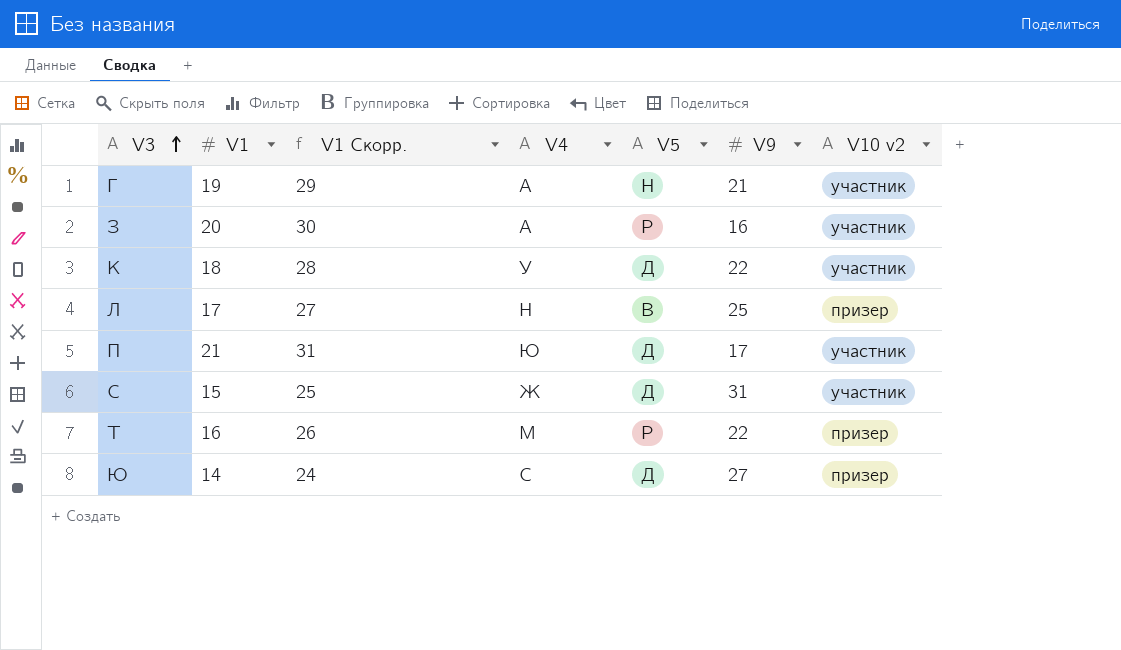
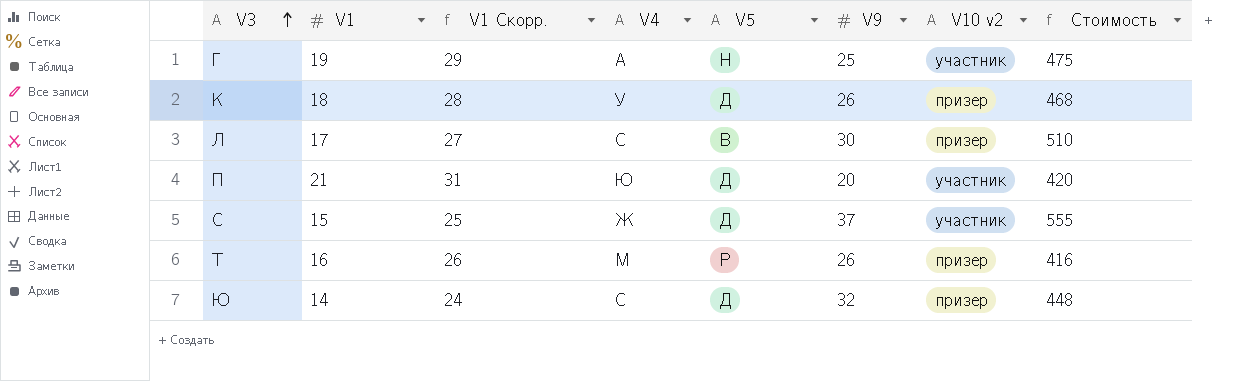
column Стоимость | formula: none -> [V1] * [V9]
row З: 20 | 30 | А | Р | 16 | участник -> none
Г | V9: 21 -> 25
К | V9: 22 -> 26
К | V10 v2: участник -> призер
Л | V4: Н -> С
Л | V9: 25 -> 30
П | V9: 17 -> 20
С | V9: 31 -> 37
Т | V9: 22 -> 26
Ю | V9: 27 -> 32

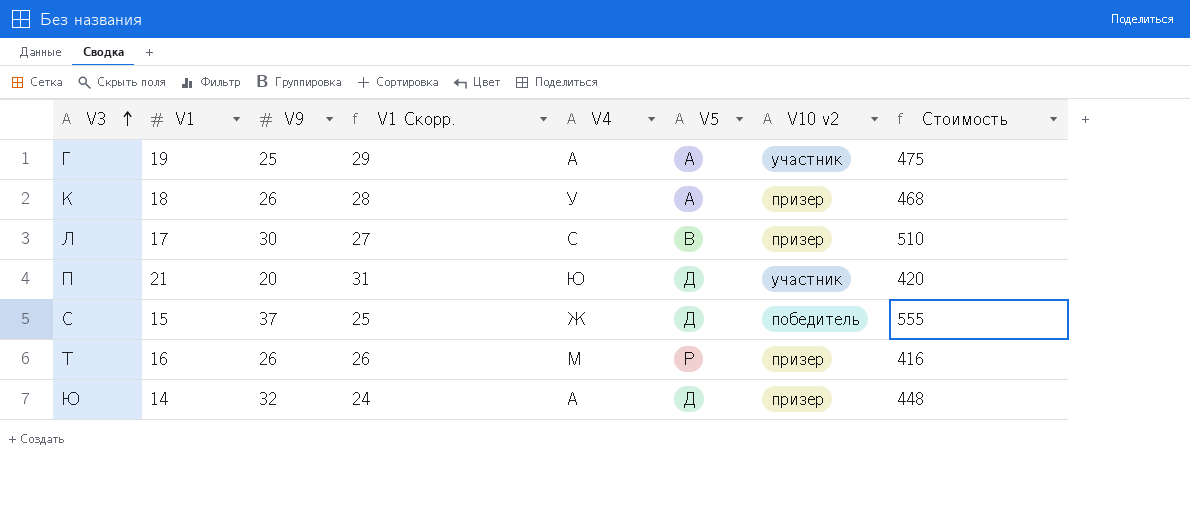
column V9 | position: 6 -> 3
Г | V5: Н -> А
К | V5: Д -> А
С | V10 v2: участник -> победитель
Ю | V4: С -> А

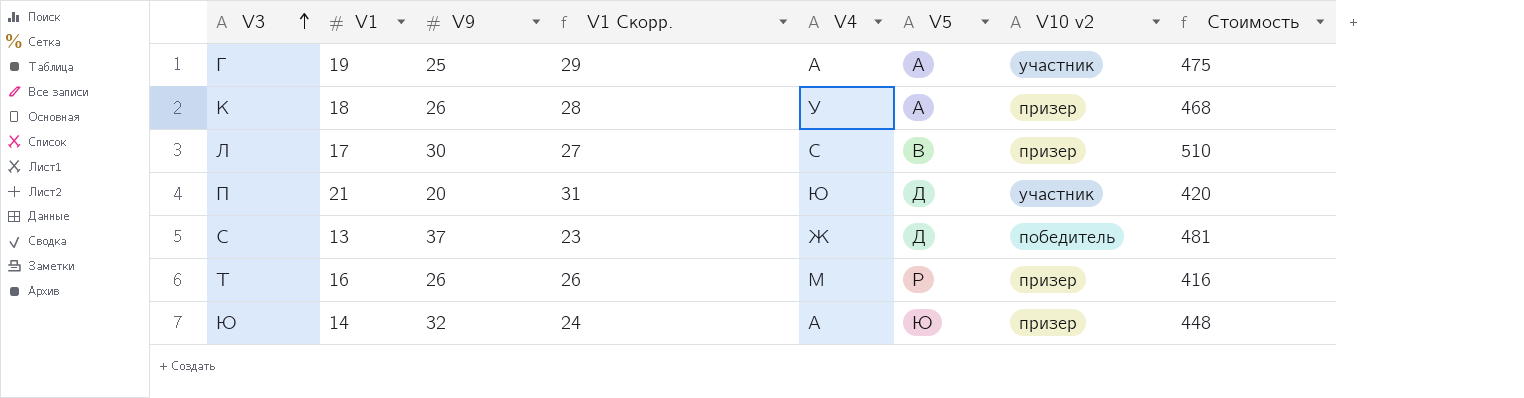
С | V1: 15 -> 13
С | V1 Скорр.: 25 -> 23
С | Стоимость: 555 -> 481
Ю | V5: Д -> Ю

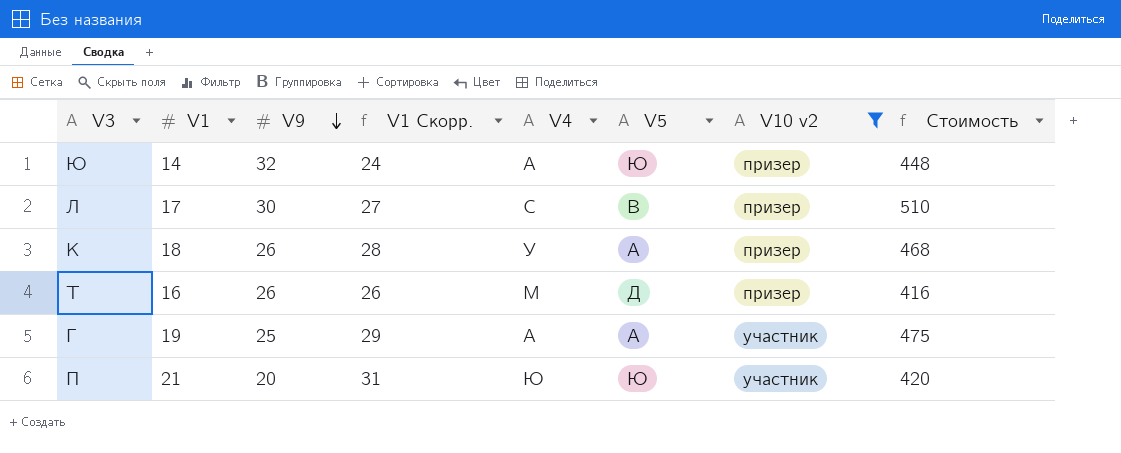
filter: none -> V10 v2 != победитель
row order: V3 ascending -> V9 descending
Т | V5: Р -> Д
П | V5: Д -> Ю

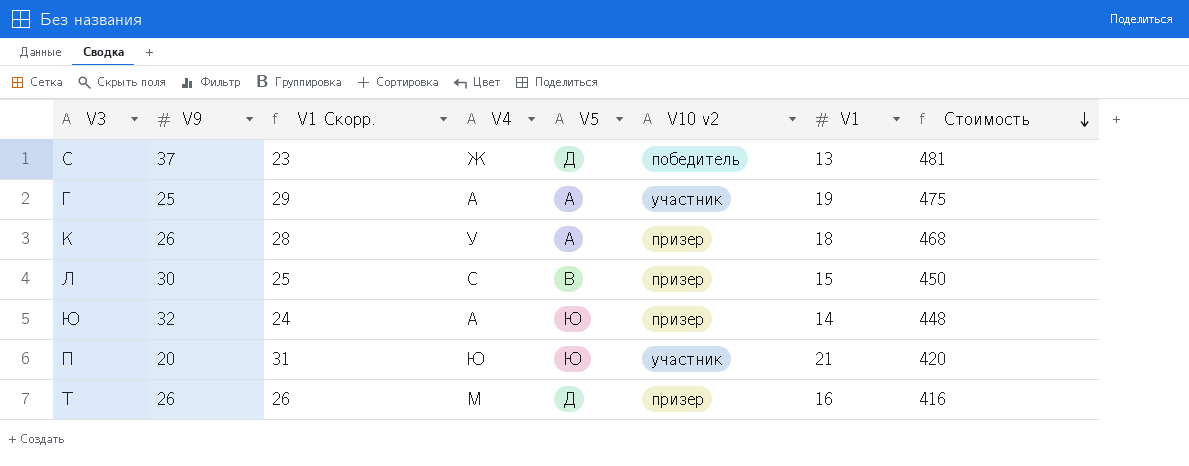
filter: V10 v2 != победитель -> none
row order: V9 descending -> Стоимость descending
column V1 | position: 2 -> 7
Л | V1 Скорр.: 27 -> 25
Л | V1: 17 -> 15
Л | Стоимость: 510 -> 450

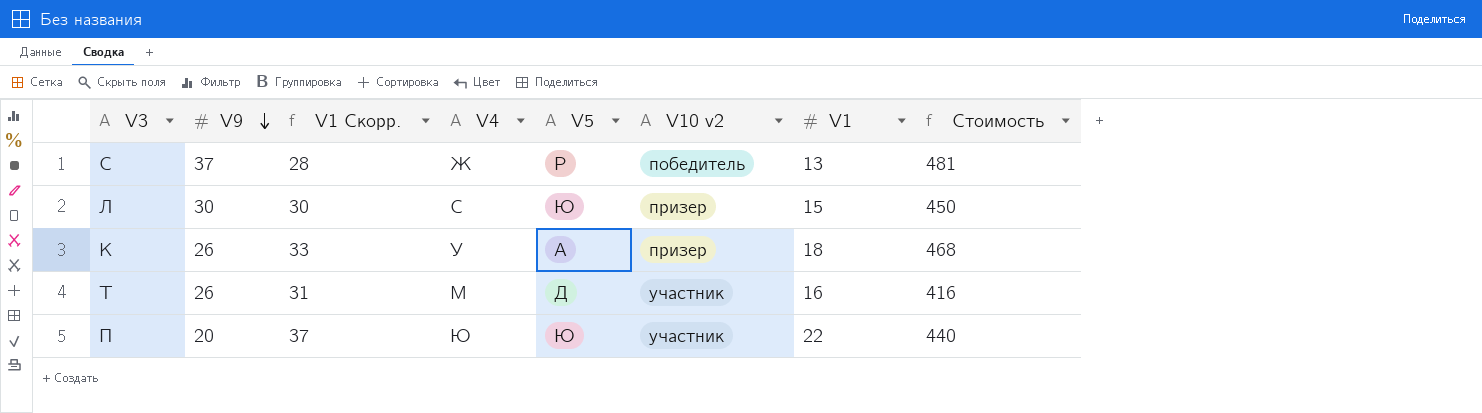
row order: Стоимость descending -> V9 descending
column V1 Скорр. | formula: [V1] + 10 -> [V1] + 15
row Г: 25 | 29 | А | А | участник | 19 | 475 -> none
row Ю: 32 | 24 | А | Ю | призер | 14 | 448 -> none
С | V5: Д -> Р
Л | V5: В -> Ю
Т | V10 v2: призер -> участник
П | V1: 21 -> 22
П | Стоимость: 420 -> 440

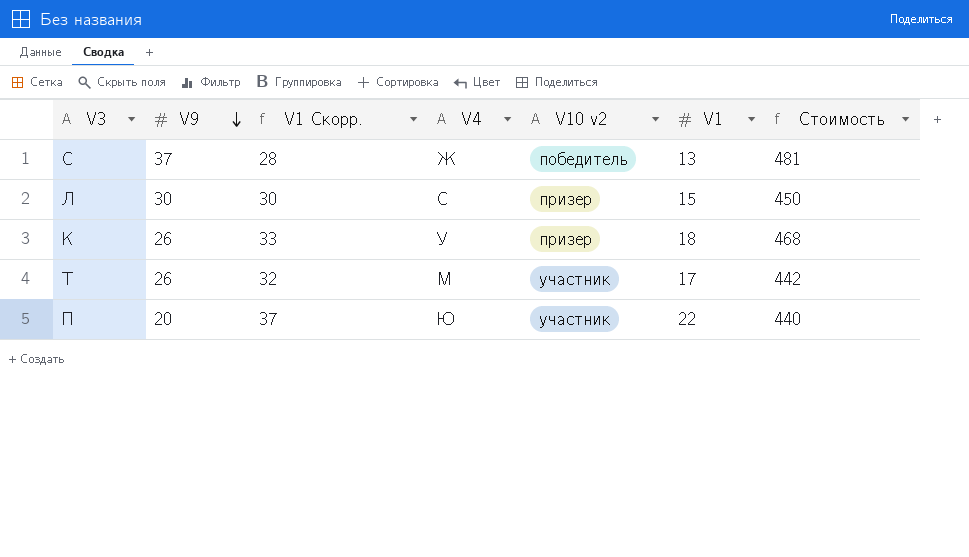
column V5 | position: 5 -> none
Т | V1 Скорр.: 31 -> 32
Т | V1: 16 -> 17
Т | Стоимость: 416 -> 442

